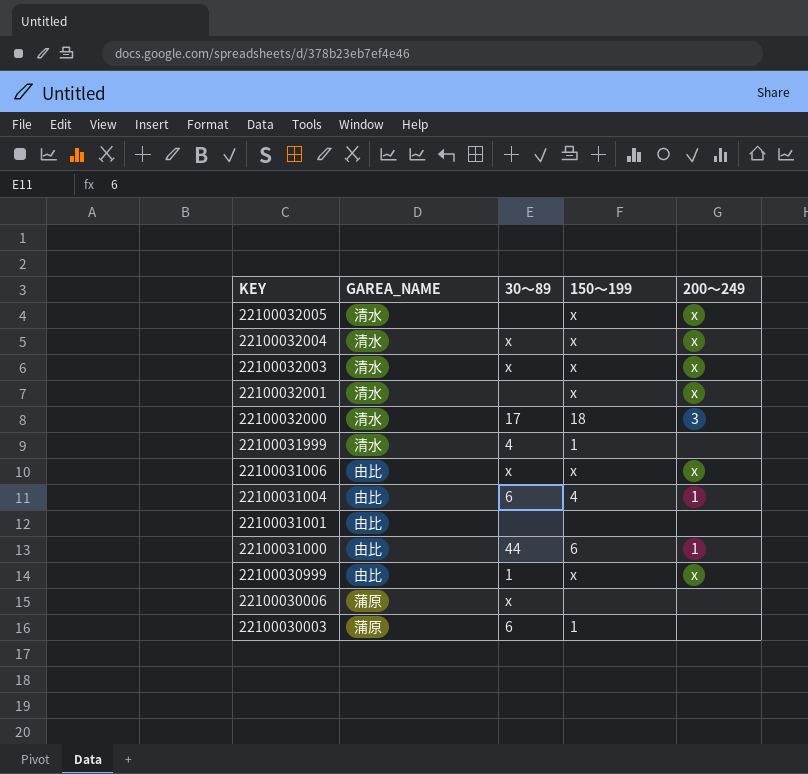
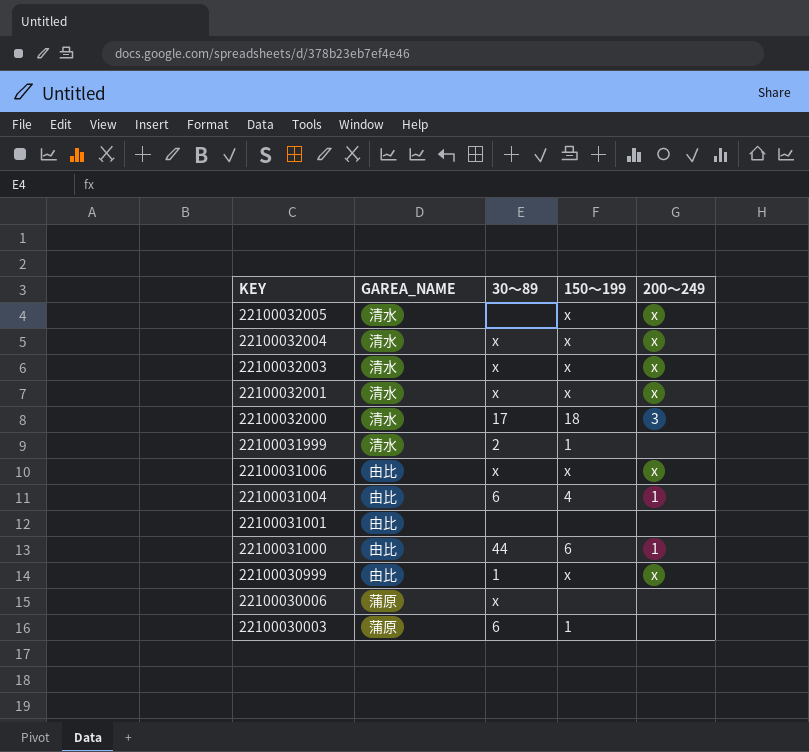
22100032001 | 30～89: none -> x
22100031999 | 30～89: 4 -> 2

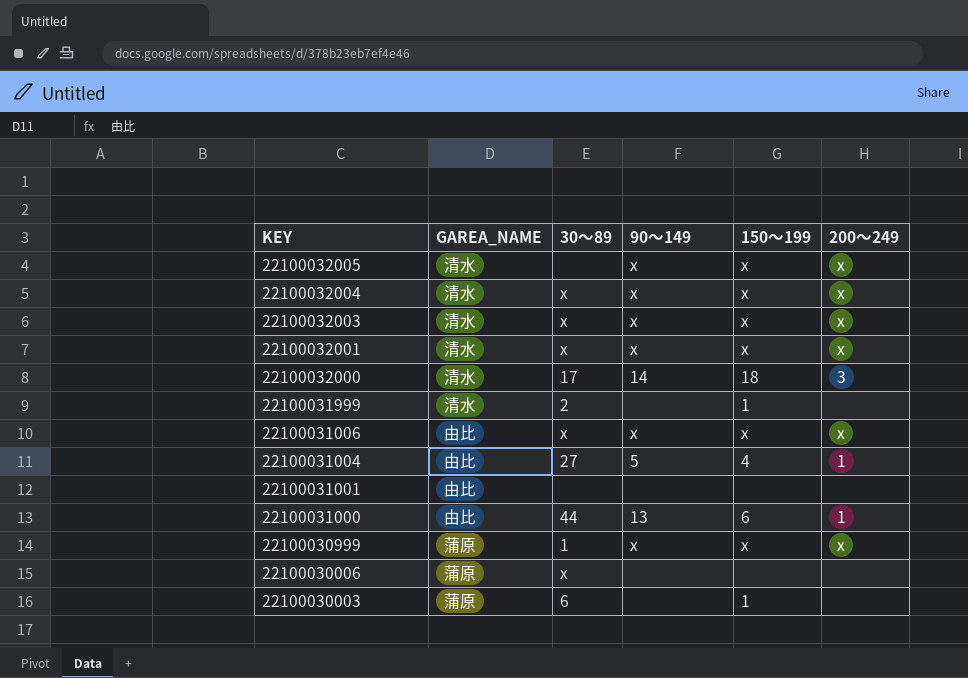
column 90～149 | position: none -> 4
22100031004 | 30～89: 6 -> 27
22100030999 | GAREA_NAME: 由比 -> 蒲原

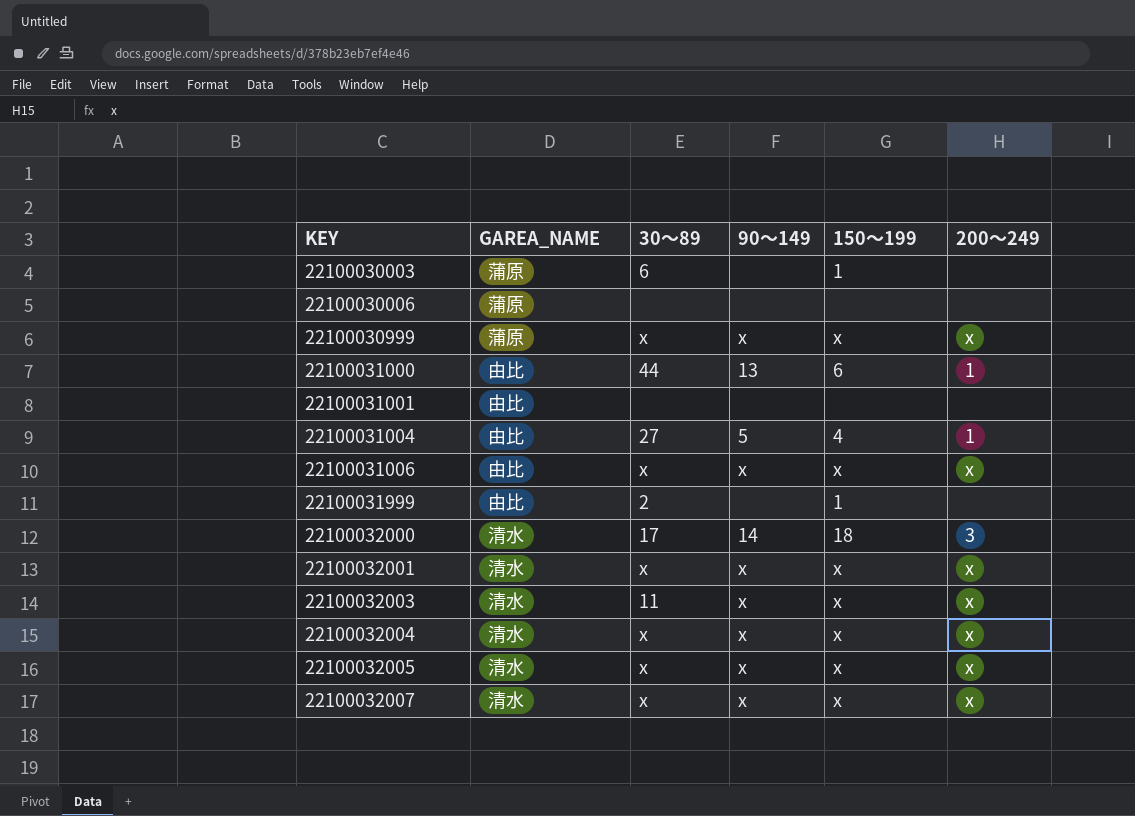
row order: KEY descending -> KEY ascending
22100030006 | 30～89: x -> none
22100030999 | 30～89: 1 -> x
22100031999 | GAREA_NAME: 清水 -> 由比
22100032003 | 30～89: x -> 11
22100032005 | 30～89: none -> x
row 22100032007: none -> 清水 | x | x | x | x

